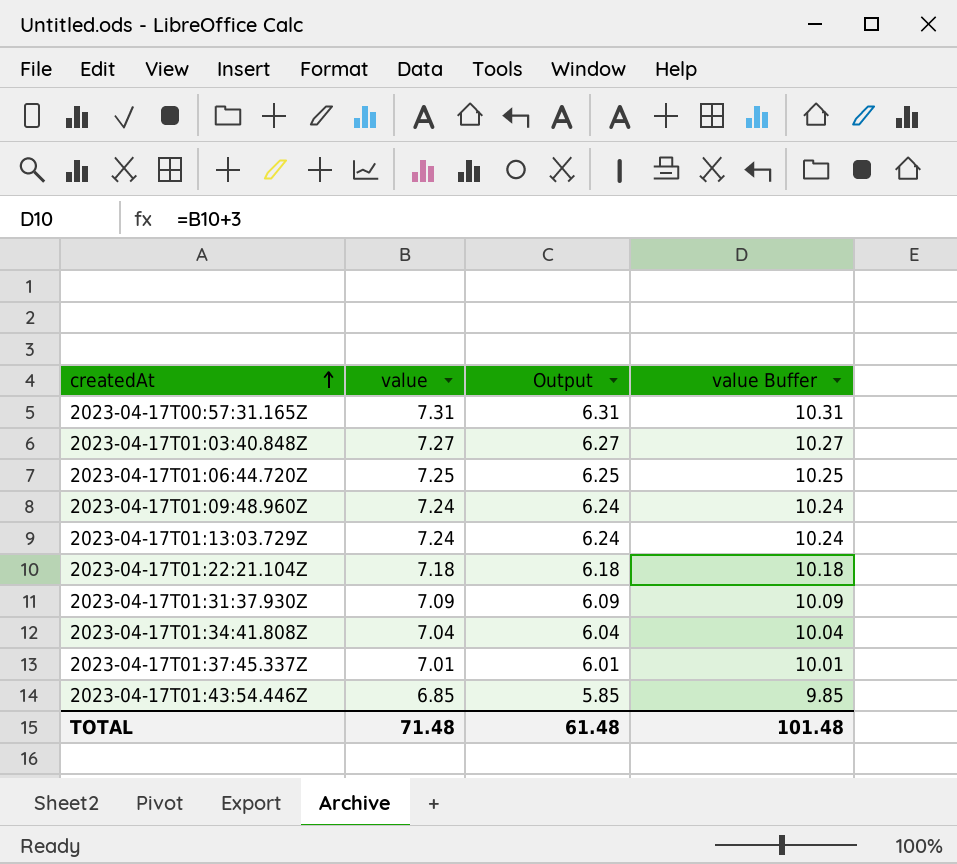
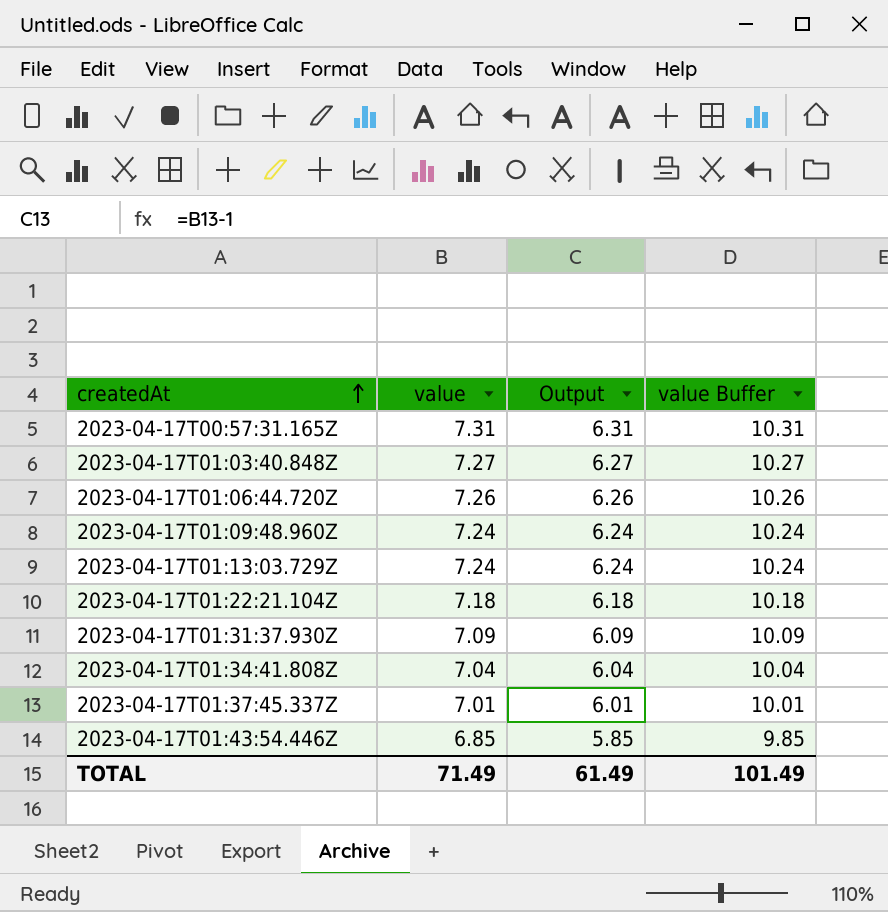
2023-04-17T01:06:44.720Z | value: 7.25 -> 7.26
2023-04-17T01:06:44.720Z | Output: 6.25 -> 6.26
2023-04-17T01:06:44.720Z | value Buffer: 10.25 -> 10.26
TOTAL | value: 71.48 -> 71.49
TOTAL | Output: 61.48 -> 61.49
TOTAL | value Buffer: 101.48 -> 101.49

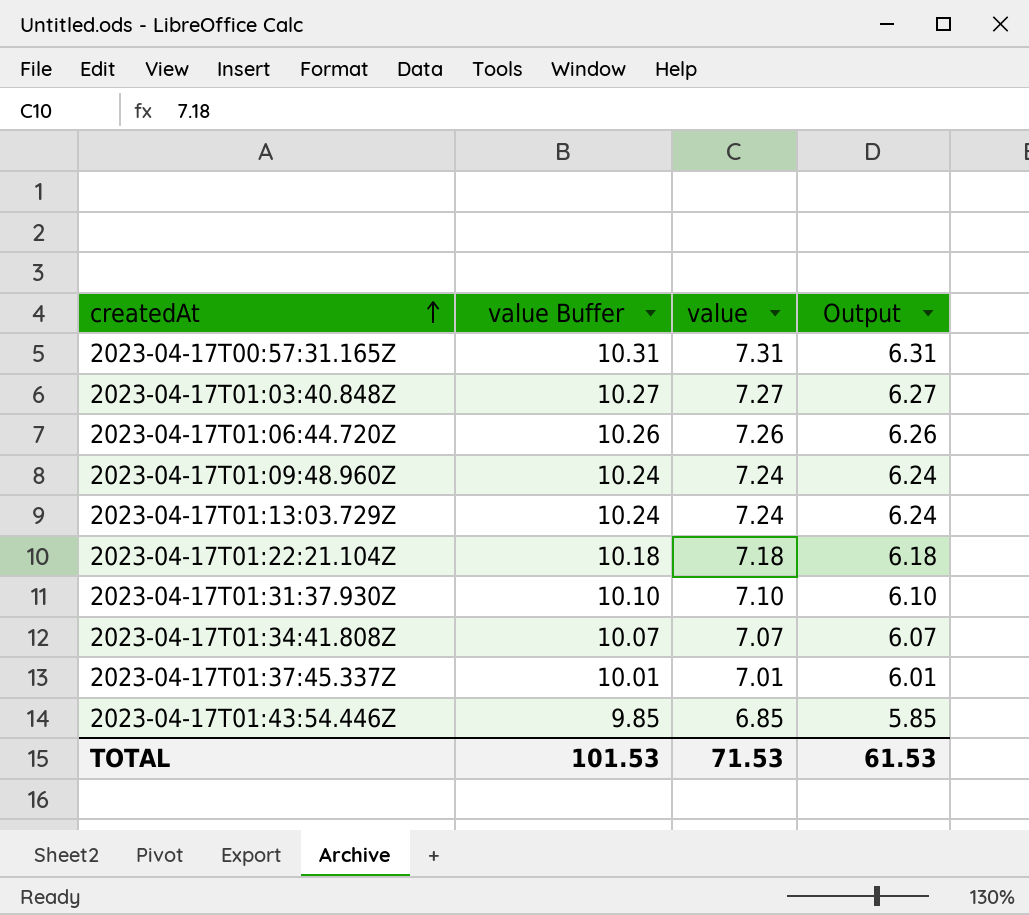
column value Buffer | position: 4 -> 2
2023-04-17T01:31:37.930Z | value Buffer: 10.09 -> 10.10
2023-04-17T01:31:37.930Z | value: 7.09 -> 7.10
2023-04-17T01:31:37.930Z | Output: 6.09 -> 6.10
2023-04-17T01:34:41.808Z | value Buffer: 10.04 -> 10.07
2023-04-17T01:34:41.808Z | value: 7.04 -> 7.07
2023-04-17T01:34:41.808Z | Output: 6.04 -> 6.07
TOTAL | value Buffer: 101.49 -> 101.53
TOTAL | value: 71.49 -> 71.53
TOTAL | Output: 61.49 -> 61.53

